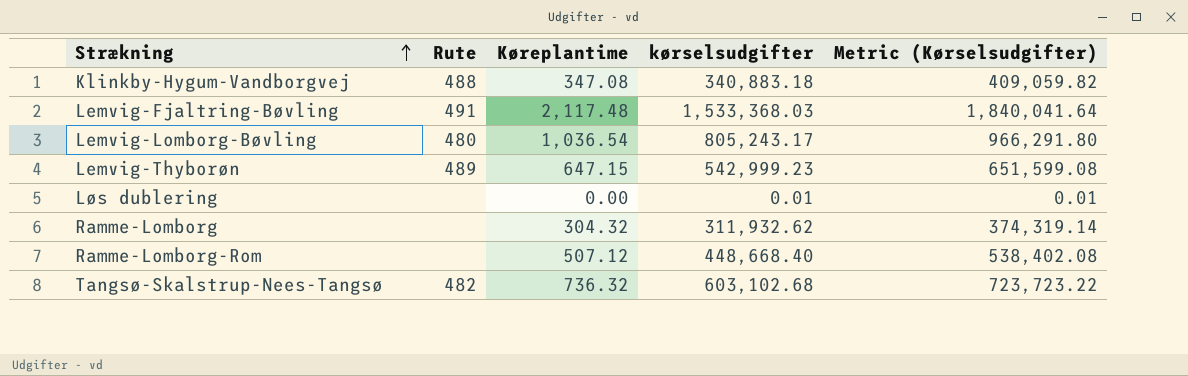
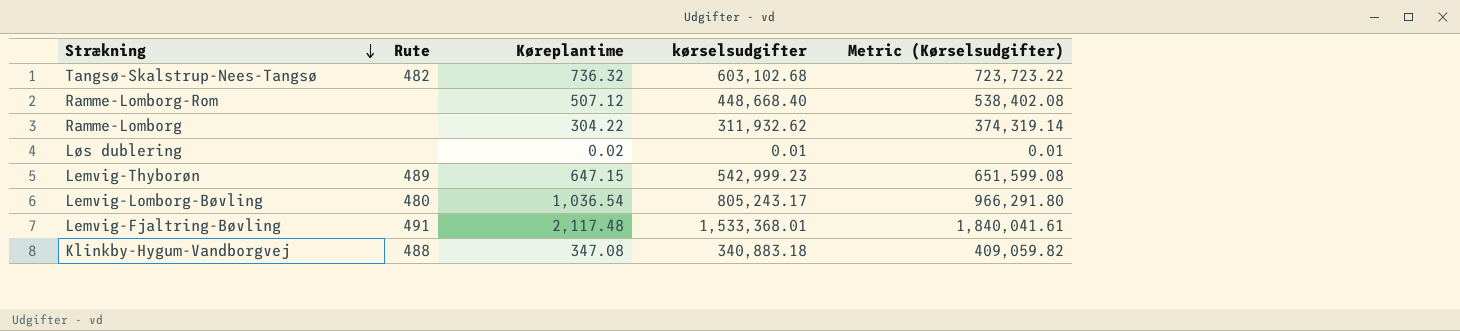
row order: Strækning ascending -> Strækning descending
Ramme-Lomborg | Køreplantime: 304.32 -> 304.22
Løs dublering | Køreplantime: 0.00 -> 0.02
Lemvig-Fjaltring-Bøvling | kørselsudgifter: 1,533,368.03 -> 1,533,368.01
Lemvig-Fjaltring-Bøvling | Metric (Kørselsudgifter): 1,840,041.64 -> 1,840,041.61

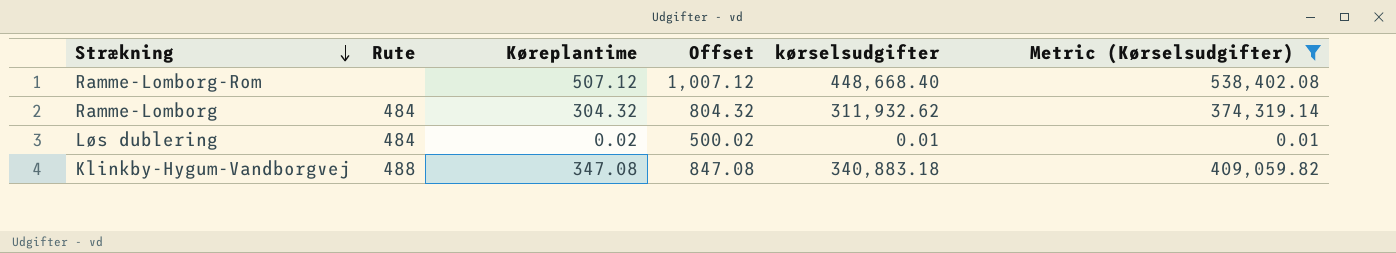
filter: none -> Metric (Kørselsudgifter) <= 538,402.08
column Offset | formula: none -> [Køreplantime] + 500
Ramme-Lomborg | Rute: none -> 484
Ramme-Lomborg | Køreplantime: 304.22 -> 304.32
Løs dublering | Rute: none -> 484

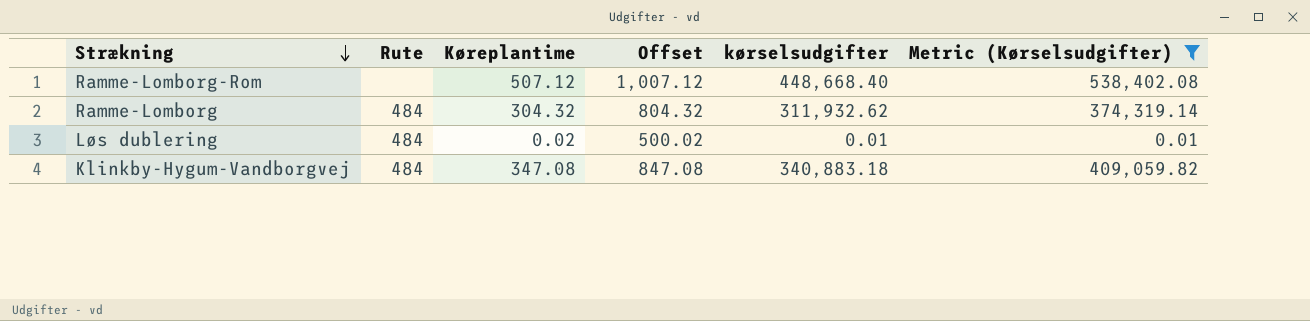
Klinkby-Hygum-Vandborgvej | Rute: 488 -> 484

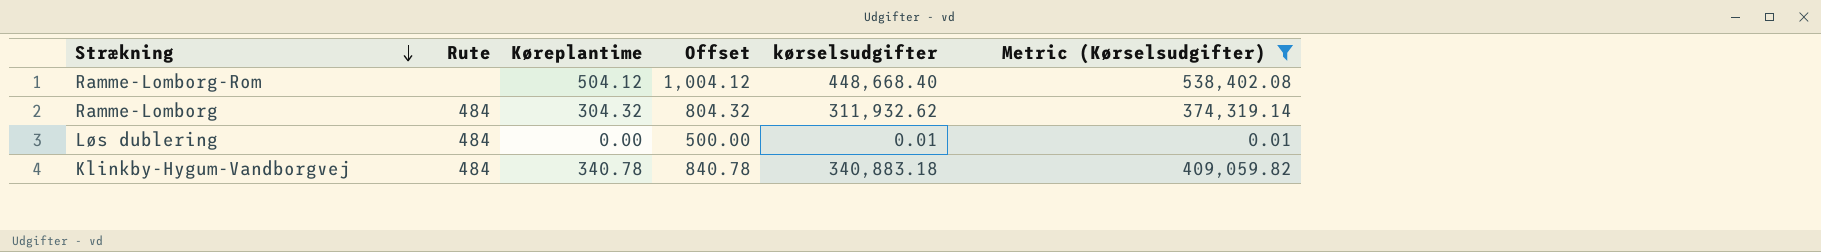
Ramme-Lomborg-Rom | Køreplantime: 507.12 -> 504.12
Ramme-Lomborg-Rom | Offset: 1,007.12 -> 1,004.12
Løs dublering | Køreplantime: 0.02 -> 0.00
Løs dublering | Offset: 500.02 -> 500.00
Klinkby-Hygum-Vandborgvej | Køreplantime: 347.08 -> 340.78
Klinkby-Hygum-Vandborgvej | Offset: 847.08 -> 840.78

